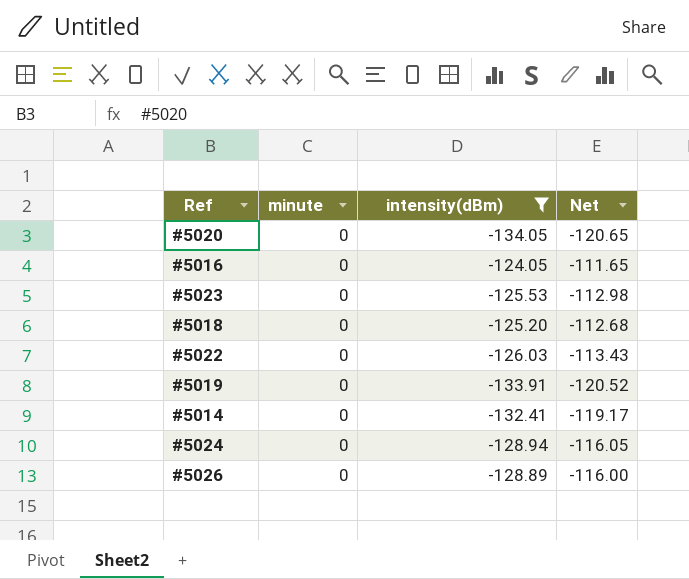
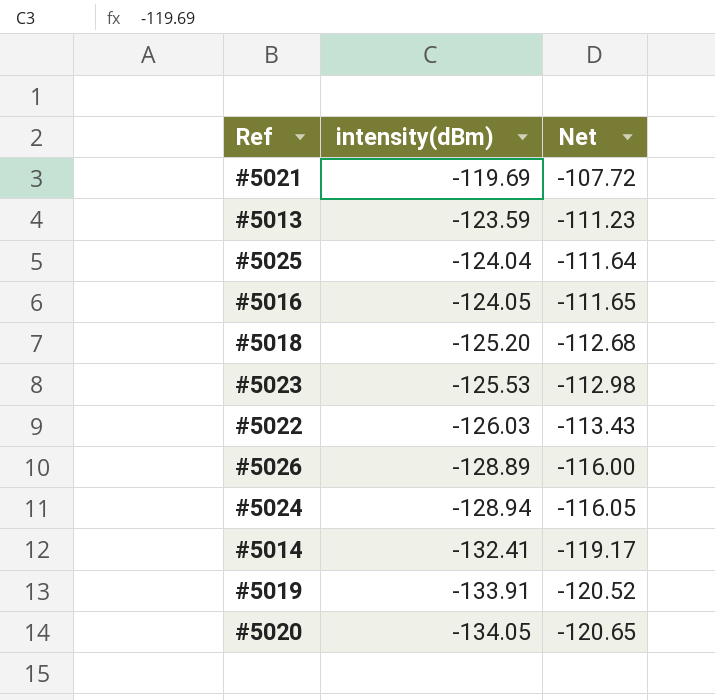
filter: intensity(dBm) <= -124.05 -> none
row order: none -> intensity(dBm) descending
column minute | position: 2 -> none

